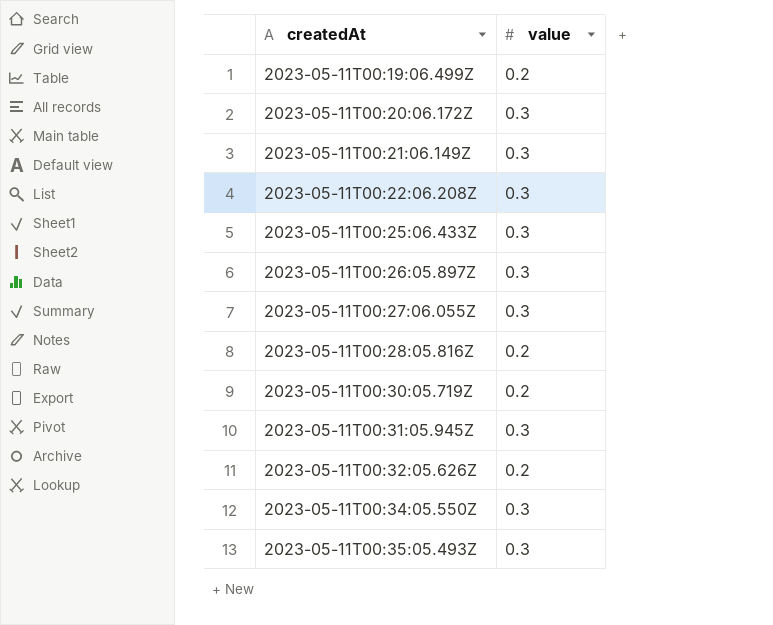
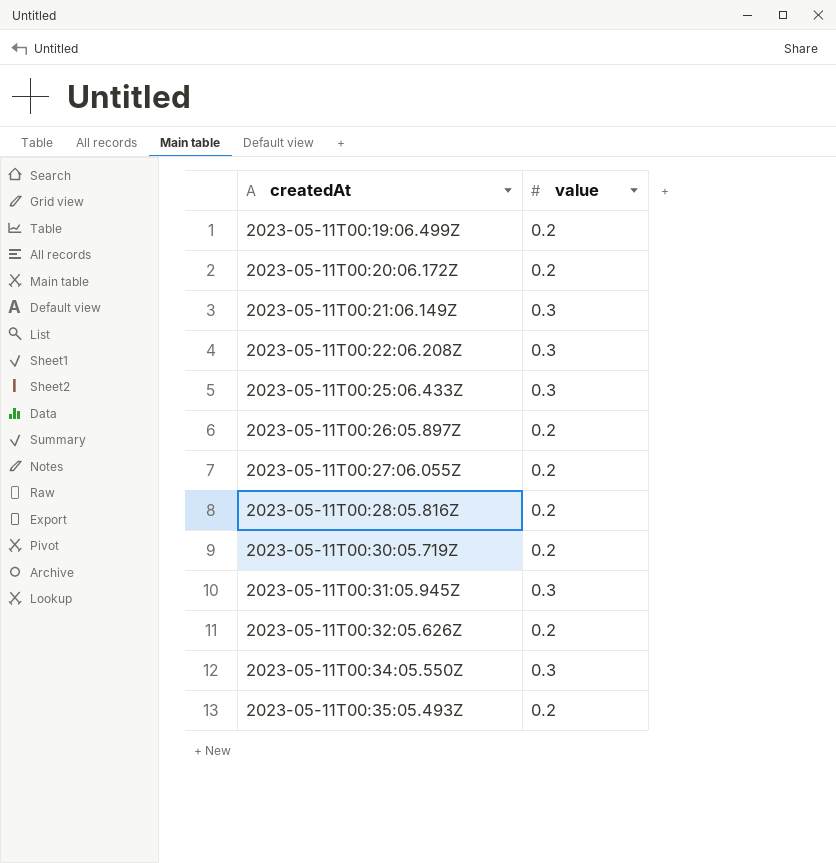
2023-05-11T00:20:06.172Z | value: 0.3 -> 0.2
2023-05-11T00:26:05.897Z | value: 0.3 -> 0.2
2023-05-11T00:27:06.055Z | value: 0.3 -> 0.2
2023-05-11T00:35:05.493Z | value: 0.3 -> 0.2

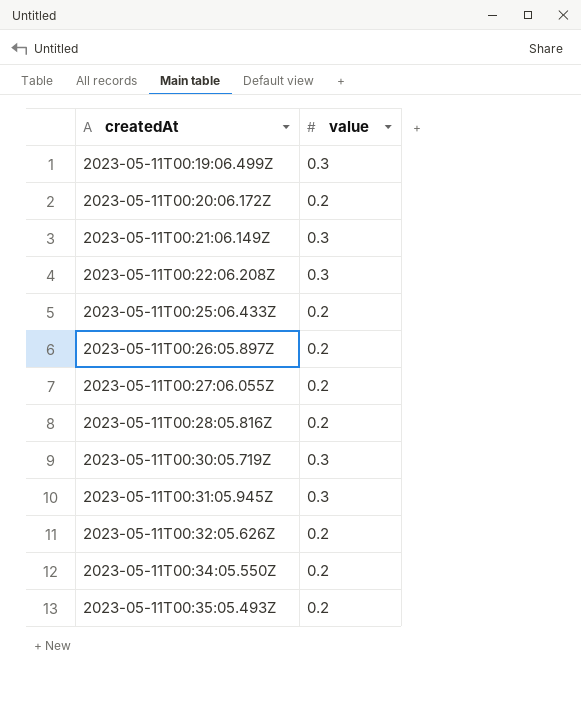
2023-05-11T00:19:06.499Z | value: 0.2 -> 0.3
2023-05-11T00:25:06.433Z | value: 0.3 -> 0.2
2023-05-11T00:30:05.719Z | value: 0.2 -> 0.3
2023-05-11T00:34:05.550Z | value: 0.3 -> 0.2

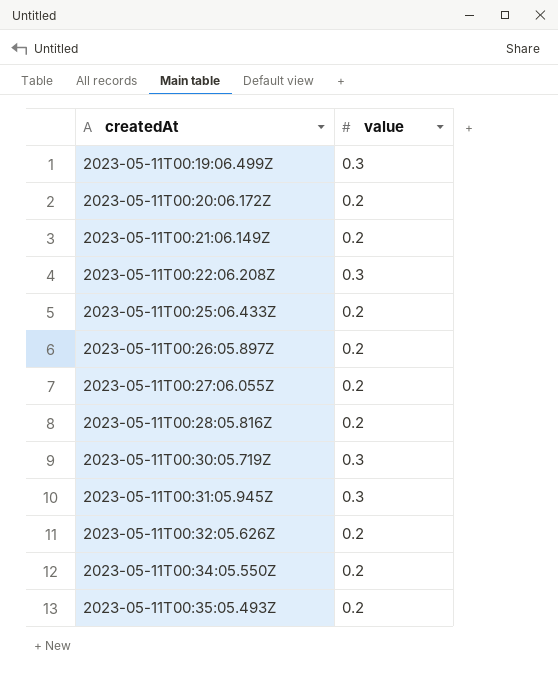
2023-05-11T00:21:06.149Z | value: 0.3 -> 0.2

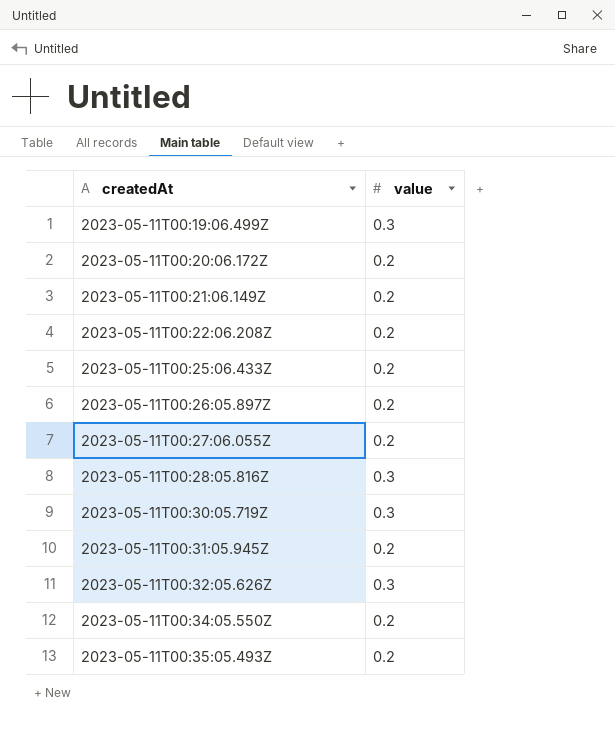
2023-05-11T00:22:06.208Z | value: 0.3 -> 0.2
2023-05-11T00:28:05.816Z | value: 0.2 -> 0.3
2023-05-11T00:31:05.945Z | value: 0.3 -> 0.2
2023-05-11T00:32:05.626Z | value: 0.2 -> 0.3

